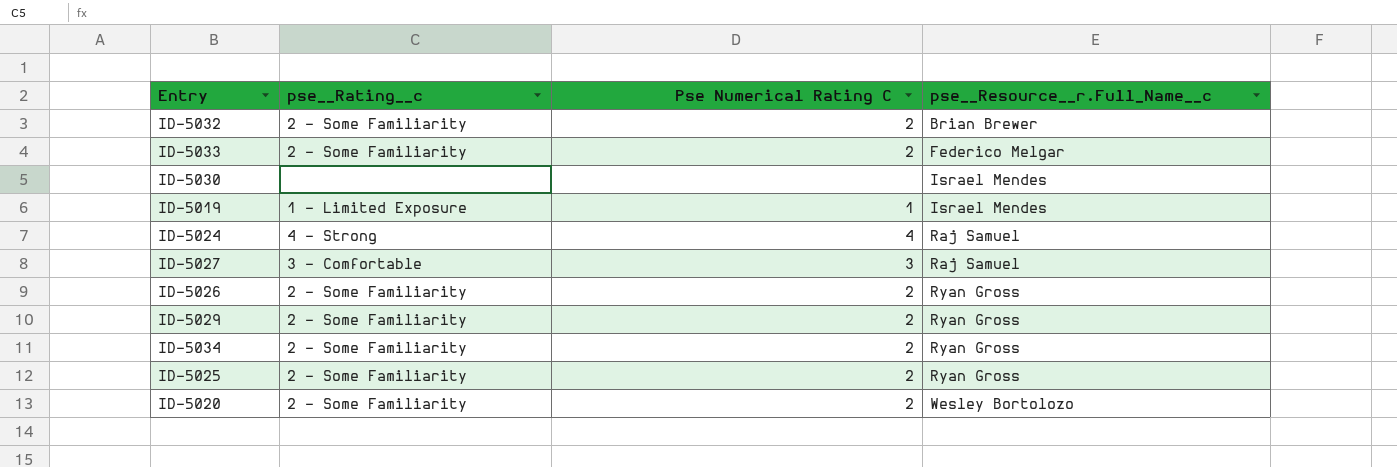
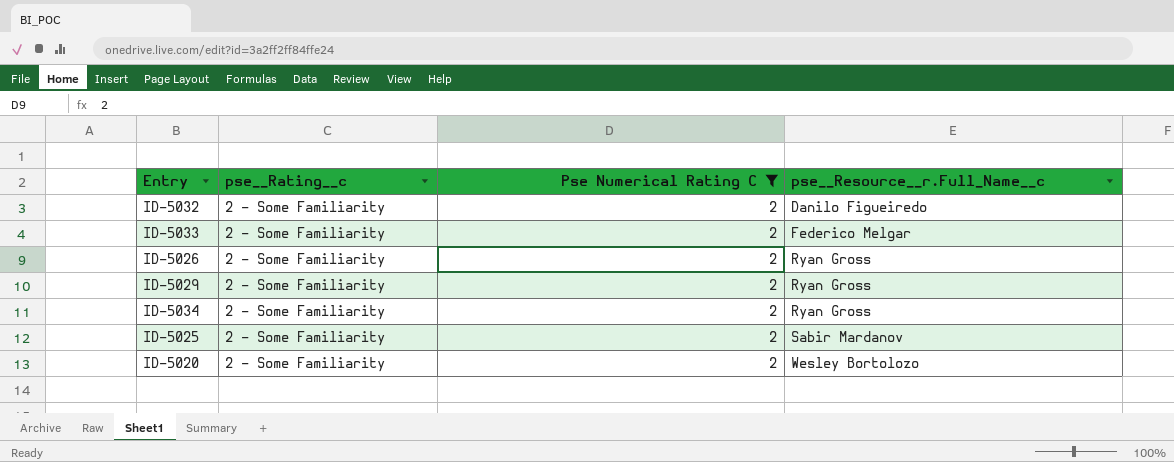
filter: none -> Pse Numerical Rating C = 2
ID-5032 | pse__Resource__r.Full_Name__c: Brian Brewer -> Danilo Figueiredo
ID-5025 | pse__Resource__r.Full_Name__c: Ryan Gross -> Sabir Mardanov

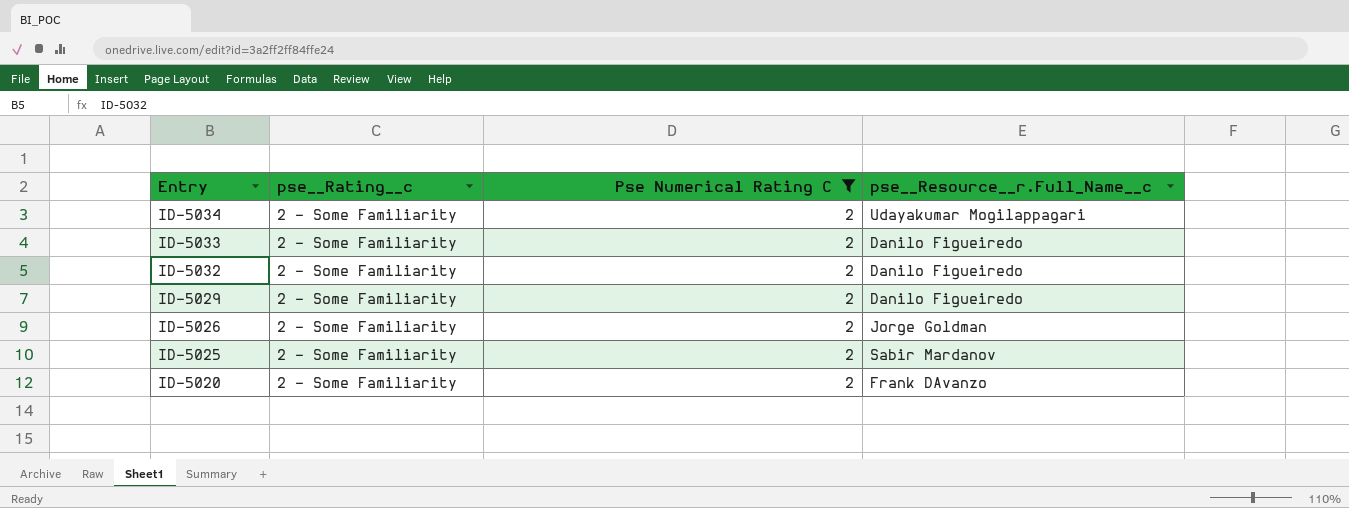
row order: pse__Resource__r.Full_Name__c ascending -> Entry descending
ID-5034 | pse__Resource__r.Full_Name__c: Ryan Gross -> Udayakumar Mogilappagari
ID-5033 | pse__Resource__r.Full_Name__c: Federico Melgar -> Danilo Figueiredo
ID-5029 | pse__Resource__r.Full_Name__c: Ryan Gross -> Danilo Figueiredo
ID-5026 | pse__Resource__r.Full_Name__c: Ryan Gross -> Jorge Goldman
ID-5020 | pse__Resource__r.Full_Name__c: Wesley Bortolozo -> Frank DAvanzo

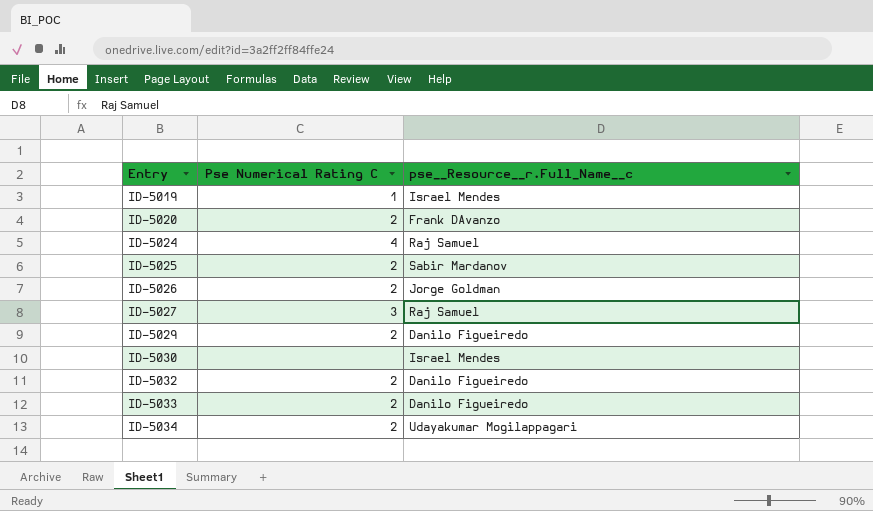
filter: Pse Numerical Rating C = 2 -> none
row order: Entry descending -> Entry ascending
column pse__Rating__c | position: 2 -> none

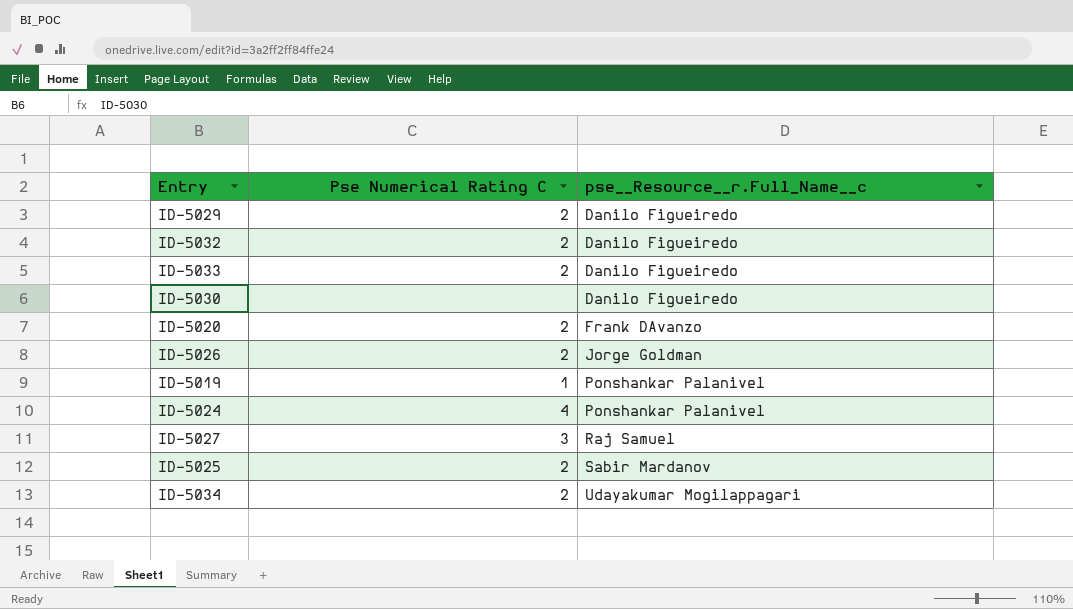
row order: Entry ascending -> pse__Resource__r.Full_Name__c ascending
ID-5030 | pse__Resource__r.Full_Name__c: Israel Mendes -> Danilo Figueiredo
ID-5019 | pse__Resource__r.Full_Name__c: Israel Mendes -> Ponshankar Palanivel
ID-5024 | pse__Resource__r.Full_Name__c: Raj Samuel -> Ponshankar Palanivel

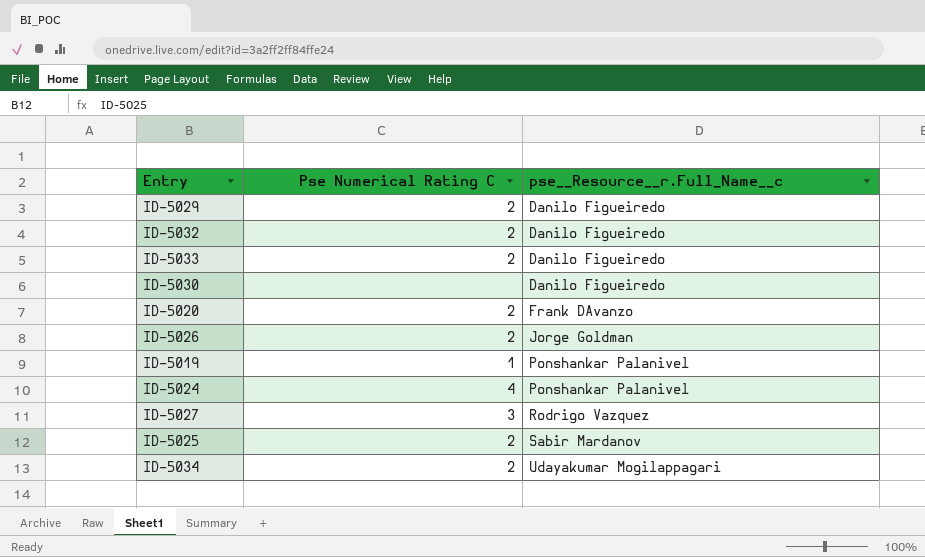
ID-5027 | pse__Resource__r.Full_Name__c: Raj Samuel -> Rodrigo Vazquez

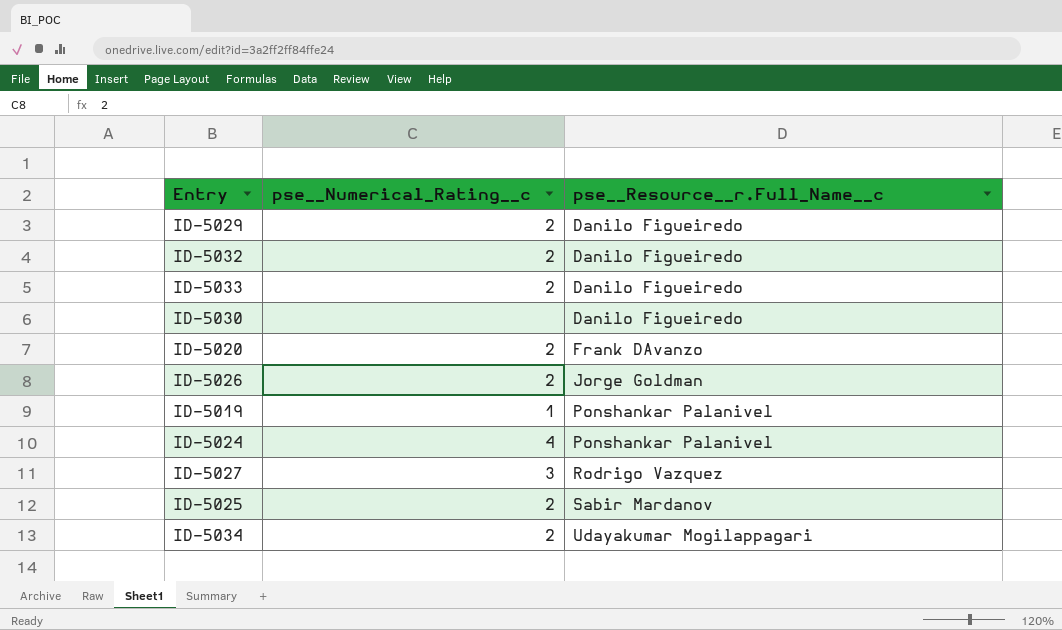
column name: Pse Numerical Rating C -> pse__Numerical_Rating__c

